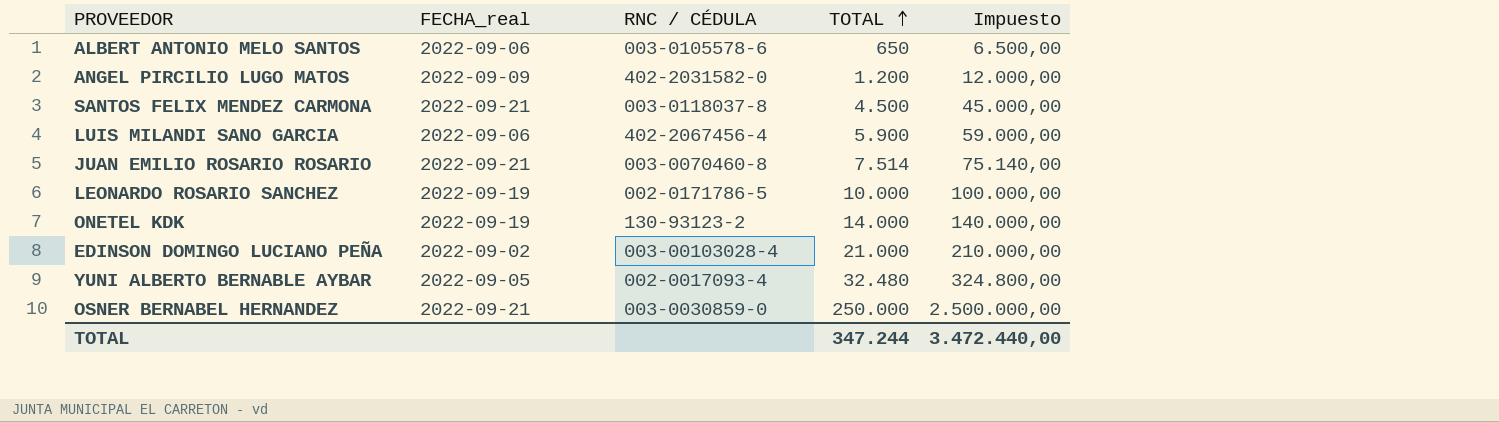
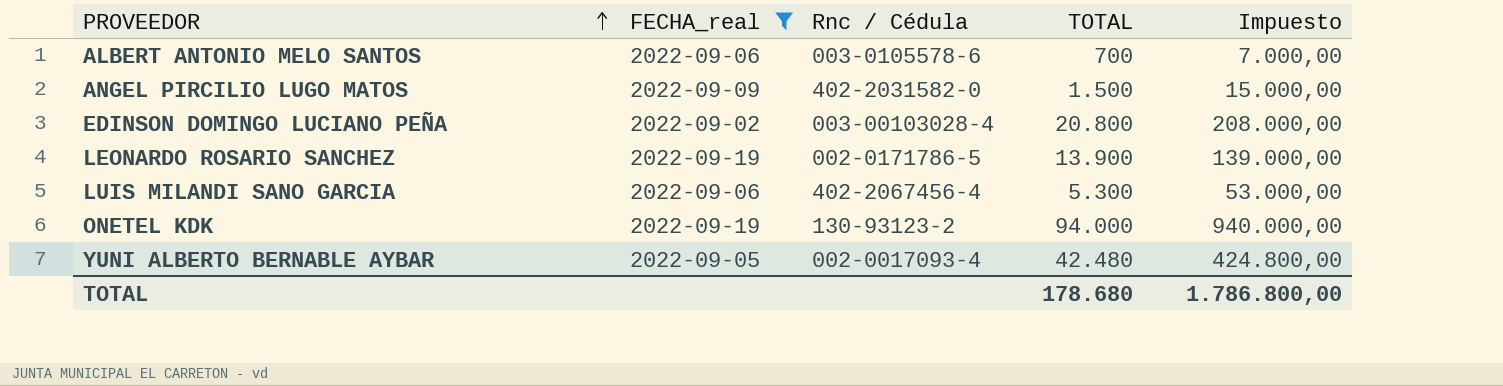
filter: none -> FECHA_real != 2022-09-21
row order: TOTAL ascending -> PROVEEDOR ascending
column name: RNC / CÉDULA -> Rnc / Cédula
ALBERT ANTONIO MELO SANTOS | TOTAL: 650 -> 700
ALBERT ANTONIO MELO SANTOS | Impuesto: 6.500,00 -> 7.000,00
ANGEL PIRCILIO LUGO MATOS | TOTAL: 1.200 -> 1.500
ANGEL PIRCILIO LUGO MATOS | Impuesto: 12.000,00 -> 15.000,00
EDINSON DOMINGO LUCIANO PEÑA | TOTAL: 21.000 -> 20.800
EDINSON DOMINGO LUCIANO PEÑA | Impuesto: 210.000,00 -> 208.000,00
LEONARDO ROSARIO SANCHEZ | TOTAL: 10.000 -> 13.900
LEONARDO ROSARIO SANCHEZ | Impuesto: 100.000,00 -> 139.000,00
LUIS MILANDI SANO GARCIA | TOTAL: 5.900 -> 5.300
LUIS MILANDI SANO GARCIA | Impuesto: 59.000,00 -> 53.000,00
ONETEL KDK | TOTAL: 14.000 -> 94.000
ONETEL KDK | Impuesto: 140.000,00 -> 940.000,00
YUNI ALBERTO BERNABLE AYBAR | TOTAL: 32.480 -> 42.480
YUNI ALBERTO BERNABLE AYBAR | Impuesto: 324.800,00 -> 424.800,00
TOTAL | TOTAL: 347.244 -> 178.680
TOTAL | Impuesto: 3.472.440,00 -> 1.786.800,00

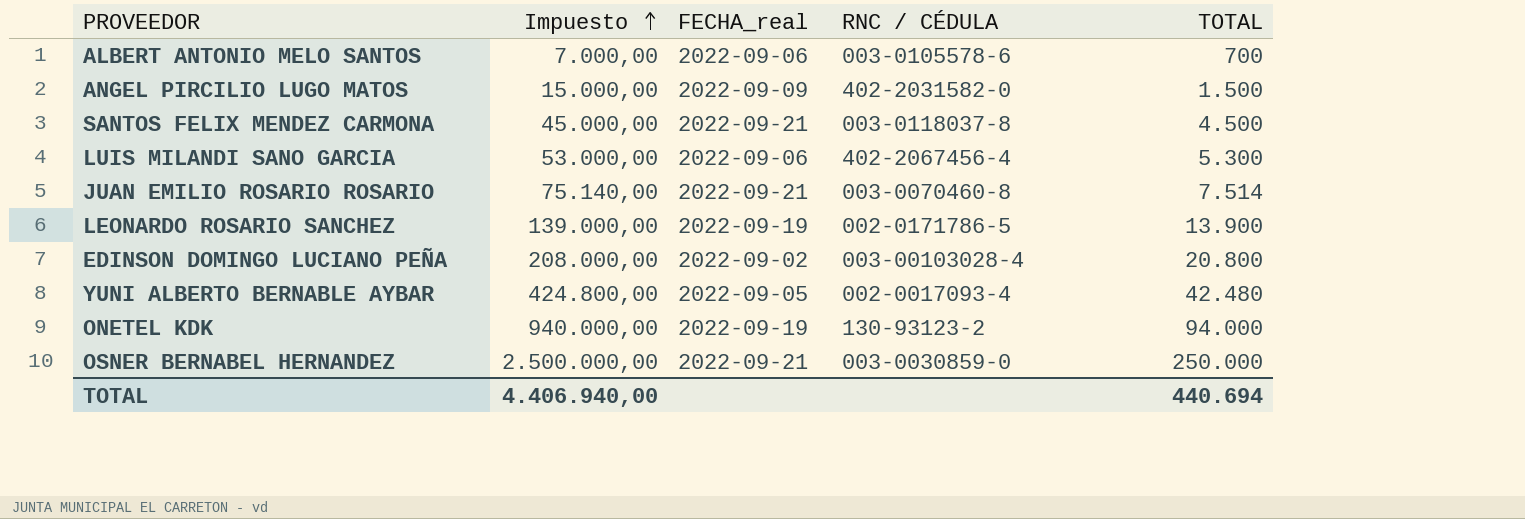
filter: FECHA_real != 2022-09-21 -> none
row order: PROVEEDOR ascending -> Impuesto ascending
column Impuesto | position: 5 -> 2
column name: Rnc / Cédula -> RNC / CÉDULA
TOTAL | Impuesto: 1.786.800,00 -> 4.406.940,00
TOTAL | TOTAL: 178.680 -> 440.694

